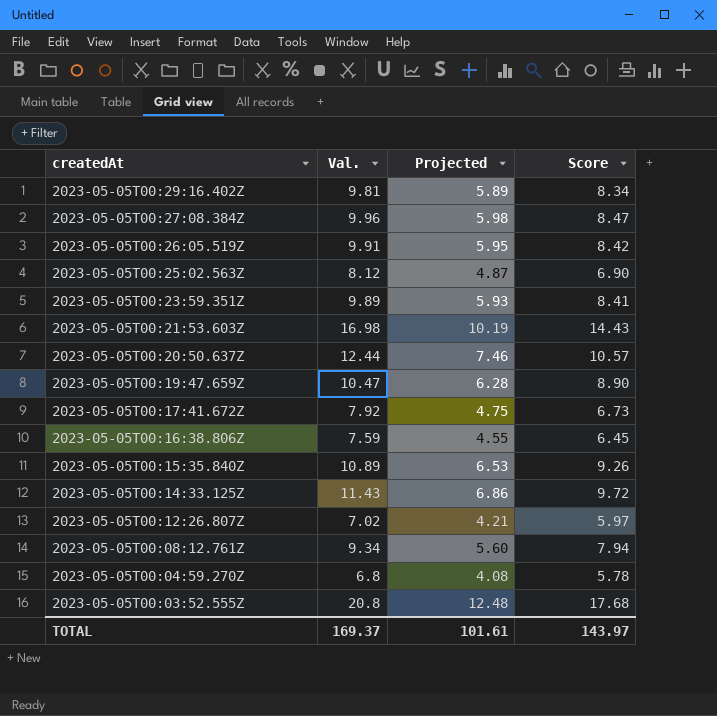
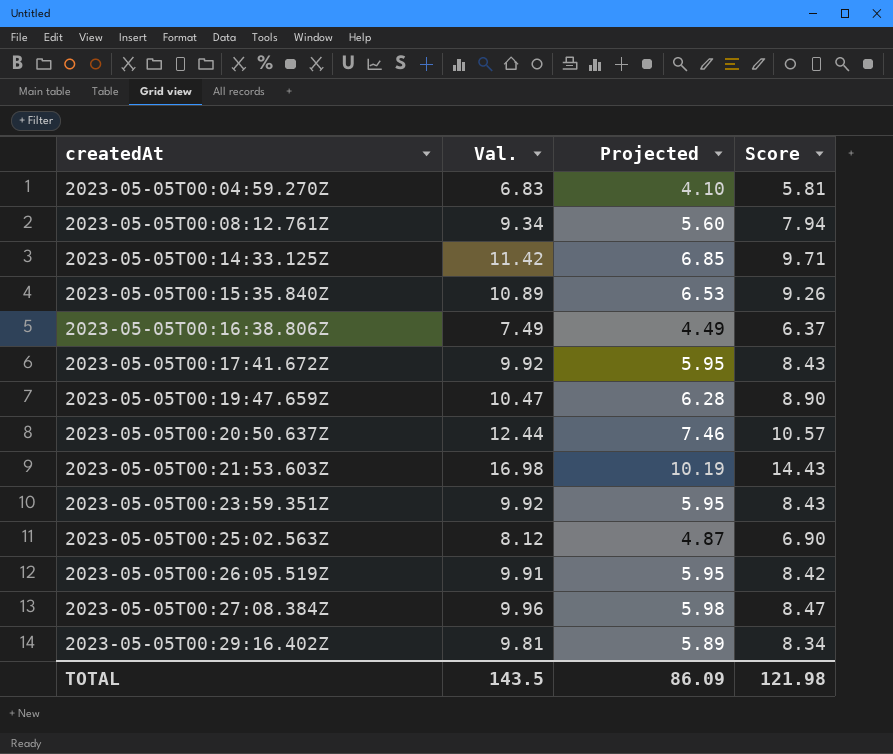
row order: createdAt descending -> createdAt ascending
row 2023-05-05T00:12:26.807Z: 7.02 | 4.21 | 5.97 -> none
row 2023-05-05T00:03:52.555Z: 20.8 | 12.48 | 17.68 -> none
2023-05-05T00:04:59.270Z | Val.: 6.8 -> 6.83
2023-05-05T00:04:59.270Z | Projected: 4.08 -> 4.10
2023-05-05T00:04:59.270Z | Score: 5.78 -> 5.81
2023-05-05T00:14:33.125Z | Val.: 11.43 -> 11.42
2023-05-05T00:14:33.125Z | Projected: 6.86 -> 6.85
2023-05-05T00:14:33.125Z | Score: 9.72 -> 9.71
2023-05-05T00:16:38.806Z | Val.: 7.59 -> 7.49
2023-05-05T00:16:38.806Z | Projected: 4.55 -> 4.49
2023-05-05T00:16:38.806Z | Score: 6.45 -> 6.37
2023-05-05T00:17:41.672Z | Val.: 7.92 -> 9.92
2023-05-05T00:17:41.672Z | Projected: 4.75 -> 5.95
2023-05-05T00:17:41.672Z | Score: 6.73 -> 8.43
2023-05-05T00:23:59.351Z | Val.: 9.89 -> 9.92
2023-05-05T00:23:59.351Z | Projected: 5.93 -> 5.95
2023-05-05T00:23:59.351Z | Score: 8.41 -> 8.43
TOTAL | Val.: 169.37 -> 143.5
TOTAL | Projected: 101.61 -> 86.09
TOTAL | Score: 143.97 -> 121.98

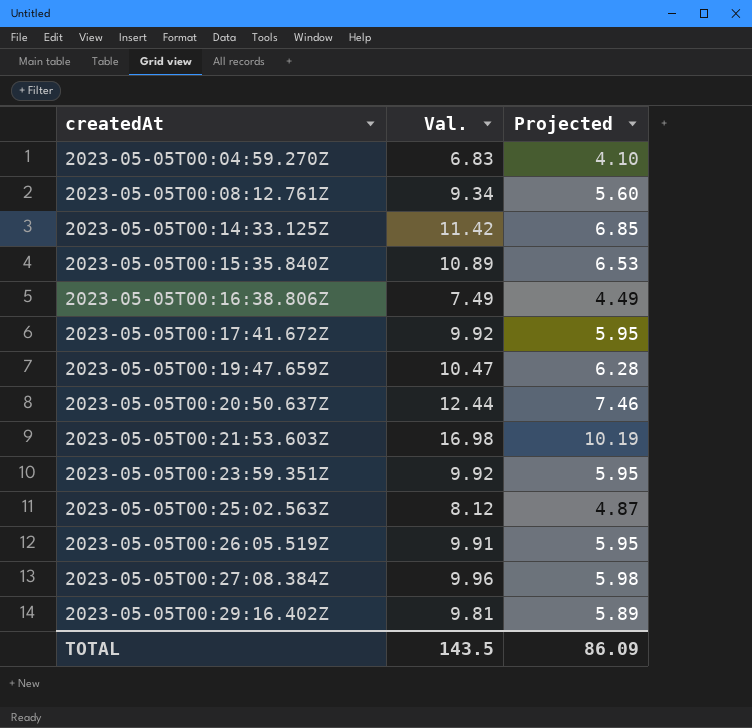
column Score | formula: [Val.] * 0.85 -> none

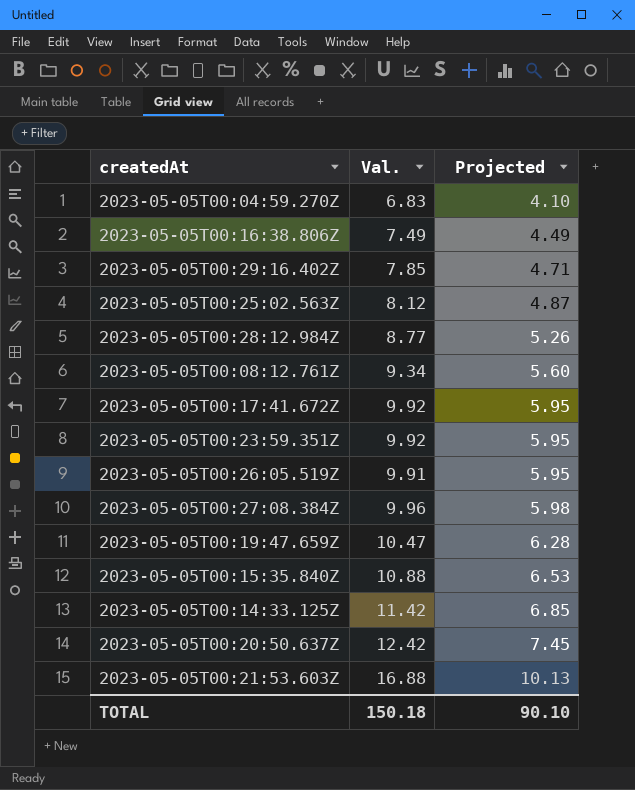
row order: createdAt ascending -> Projected ascending
2023-05-05T00:29:16.402Z | Val.: 9.81 -> 7.85
2023-05-05T00:29:16.402Z | Projected: 5.89 -> 4.71
row 2023-05-05T00:28:12.984Z: none -> 8.77 | 5.26
2023-05-05T00:15:35.840Z | Val.: 10.89 -> 10.88
2023-05-05T00:20:50.637Z | Val.: 12.44 -> 12.42
2023-05-05T00:20:50.637Z | Projected: 7.46 -> 7.45
2023-05-05T00:21:53.603Z | Val.: 16.98 -> 16.88
2023-05-05T00:21:53.603Z | Projected: 10.19 -> 10.13
TOTAL | Val.: 143.5 -> 150.18
TOTAL | Projected: 86.09 -> 90.10

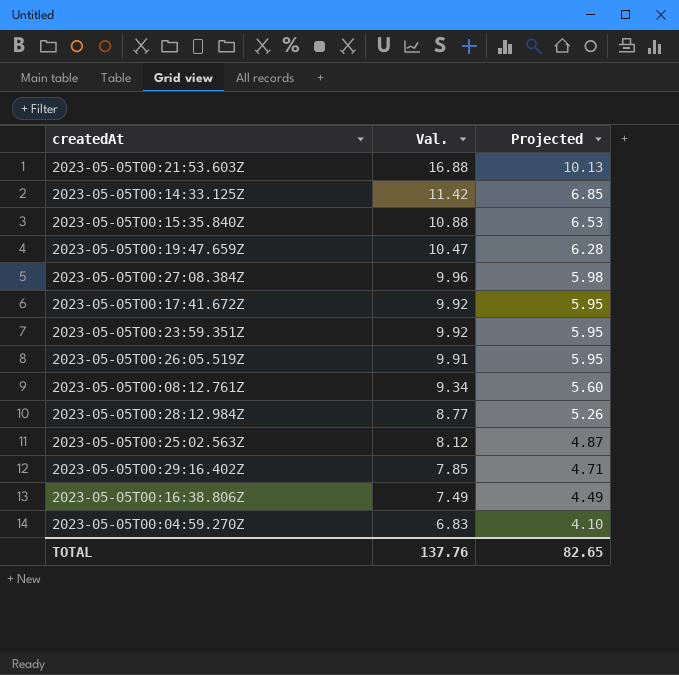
row order: Projected ascending -> Val. descending
row 2023-05-05T00:20:50.637Z: 12.42 | 7.45 -> none
TOTAL | Val.: 150.18 -> 137.76
TOTAL | Projected: 90.10 -> 82.65

